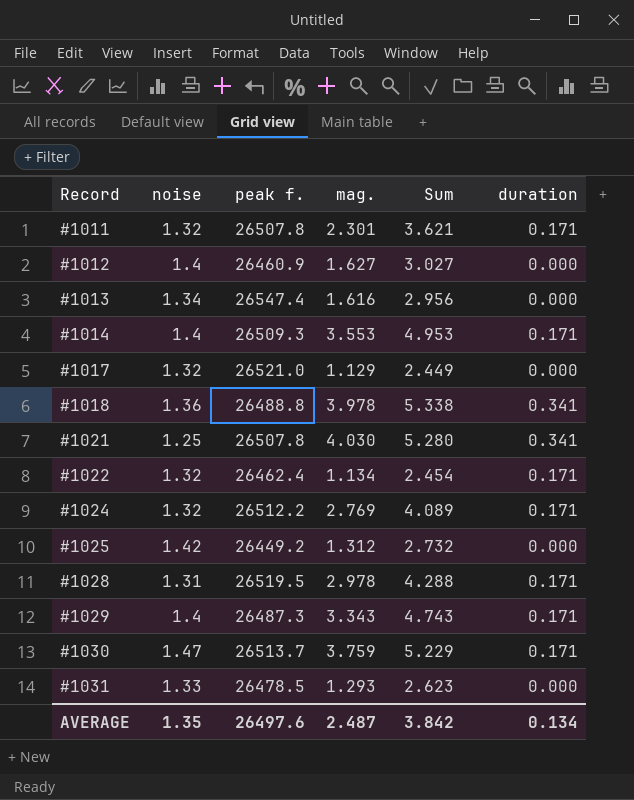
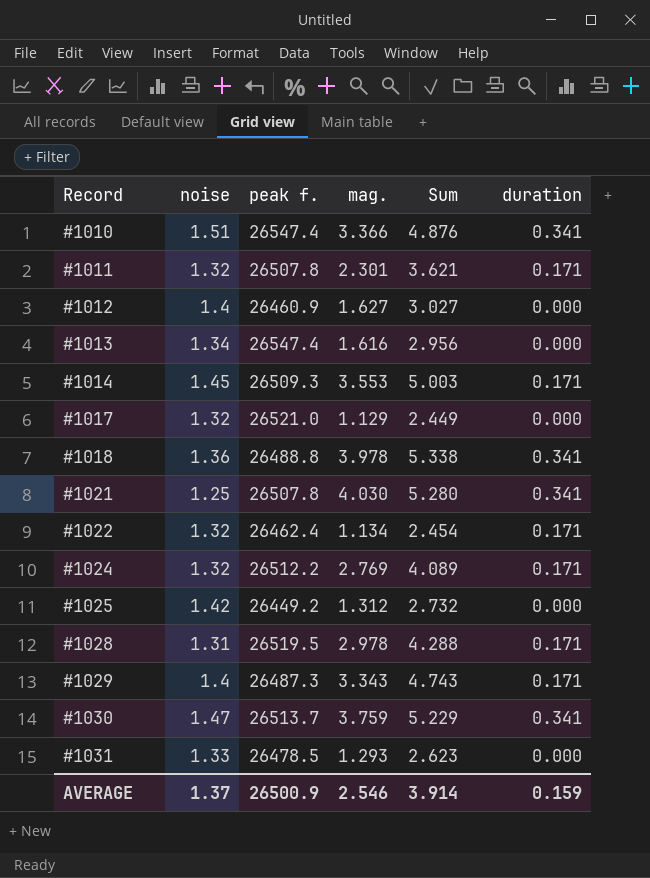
row #1010: none -> 1.51 | 26547.4 | 3.366 | 4.876 | 0.341
#1014 | noise: 1.4 -> 1.45
#1014 | Sum: 4.953 -> 5.003
#1030 | duration: 0.171 -> 0.341
AVERAGE | noise: 1.35 -> 1.37
AVERAGE | peak f.: 26497.6 -> 26500.9
AVERAGE | mag.: 2.487 -> 2.546
AVERAGE | Sum: 3.842 -> 3.914
AVERAGE | duration: 0.134 -> 0.159

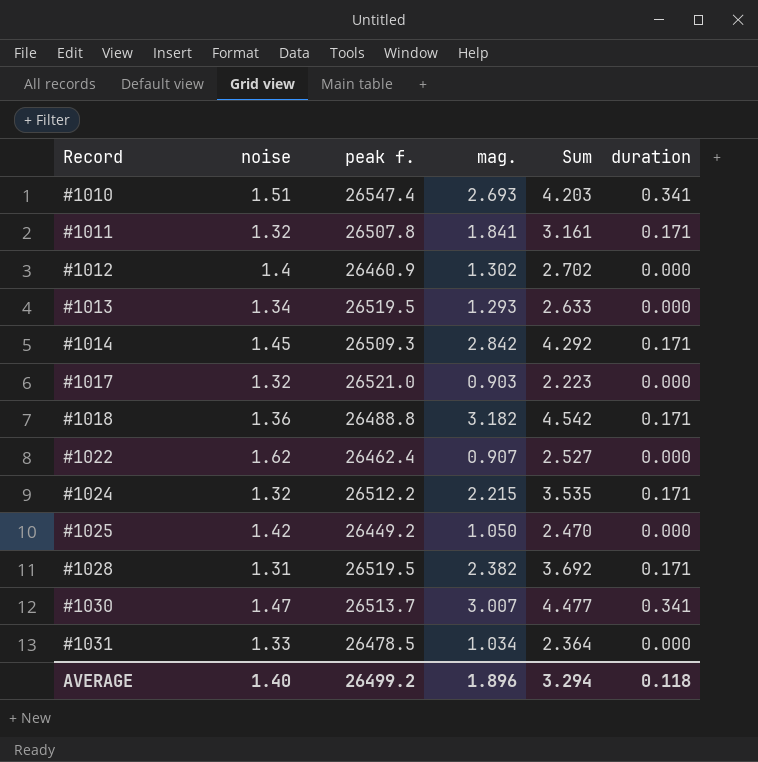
row #1021: 1.25 | 26507.8 | 4.030 | 5.280 | 0.341 -> none
row #1029: 1.4 | 26487.3 | 3.343 | 4.743 | 0.171 -> none
#1010 | mag.: 3.366 -> 2.693
#1010 | Sum: 4.876 -> 4.203
#1011 | mag.: 2.301 -> 1.841
#1011 | Sum: 3.621 -> 3.161
#1012 | mag.: 1.627 -> 1.302
#1012 | Sum: 3.027 -> 2.702
#1013 | peak f.: 26547.4 -> 26519.5
#1013 | mag.: 1.616 -> 1.293
#1013 | Sum: 2.956 -> 2.633
#1014 | mag.: 3.553 -> 2.842
#1014 | Sum: 5.003 -> 4.292
#1017 | mag.: 1.129 -> 0.903
#1017 | Sum: 2.449 -> 2.223
#1018 | mag.: 3.978 -> 3.182
#1018 | Sum: 5.338 -> 4.542
#1018 | duration: 0.341 -> 0.171
#1022 | noise: 1.32 -> 1.62
#1022 | mag.: 1.134 -> 0.907
#1022 | Sum: 2.454 -> 2.527
#1022 | duration: 0.171 -> 0.000
#1024 | mag.: 2.769 -> 2.215
#1024 | Sum: 4.089 -> 3.535
#1025 | mag.: 1.312 -> 1.050
#1025 | Sum: 2.732 -> 2.470
#1028 | mag.: 2.978 -> 2.382
#1028 | Sum: 4.288 -> 3.692
#1030 | mag.: 3.759 -> 3.007
#1030 | Sum: 5.229 -> 4.477
#1031 | mag.: 1.293 -> 1.034
#1031 | Sum: 2.623 -> 2.364
AVERAGE | noise: 1.37 -> 1.40
AVERAGE | peak f.: 26500.9 -> 26499.2
AVERAGE | mag.: 2.546 -> 1.896
AVERAGE | Sum: 3.914 -> 3.294
AVERAGE | duration: 0.159 -> 0.118

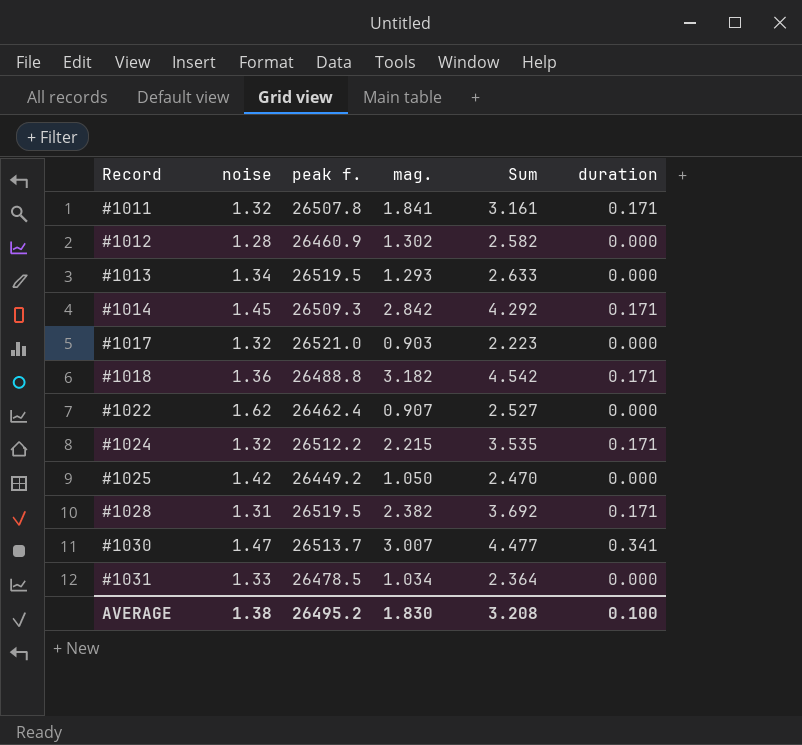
row #1010: 1.51 | 26547.4 | 2.693 | 4.203 | 0.341 -> none
#1012 | noise: 1.4 -> 1.28
#1012 | Sum: 2.702 -> 2.582
AVERAGE | noise: 1.40 -> 1.38
AVERAGE | peak f.: 26499.2 -> 26495.2
AVERAGE | mag.: 1.896 -> 1.830
AVERAGE | Sum: 3.294 -> 3.208
AVERAGE | duration: 0.118 -> 0.100

